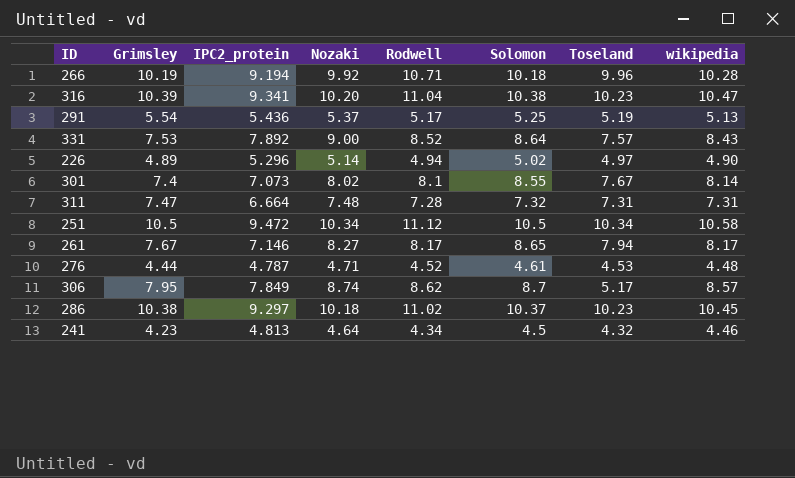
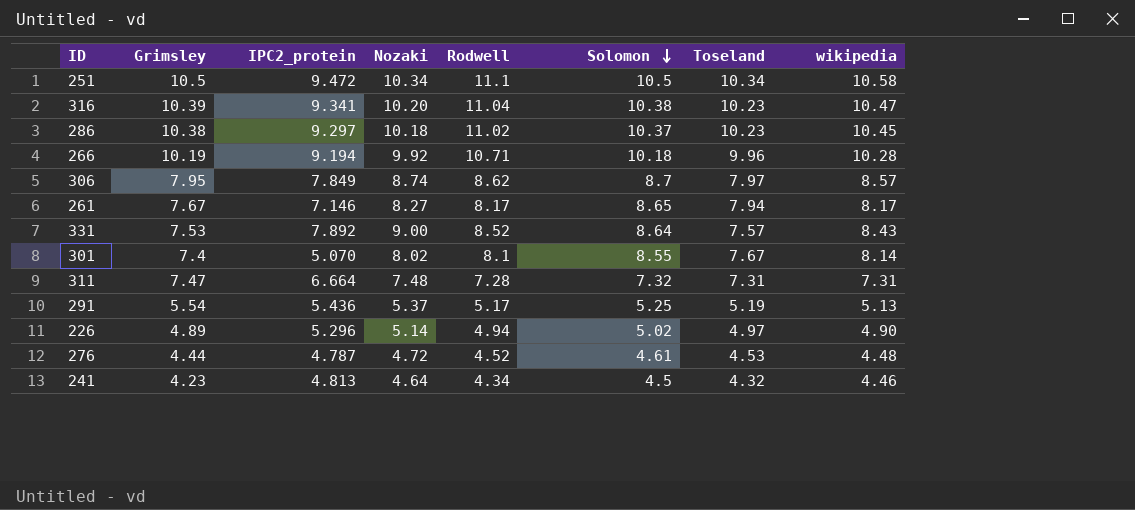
row order: none -> Solomon descending
251 | Rodwell: 11.12 -> 11.1
306 | Toseland: 5.17 -> 7.97
301 | IPC2_protein: 7.073 -> 5.070
276 | Nozaki: 4.71 -> 4.72

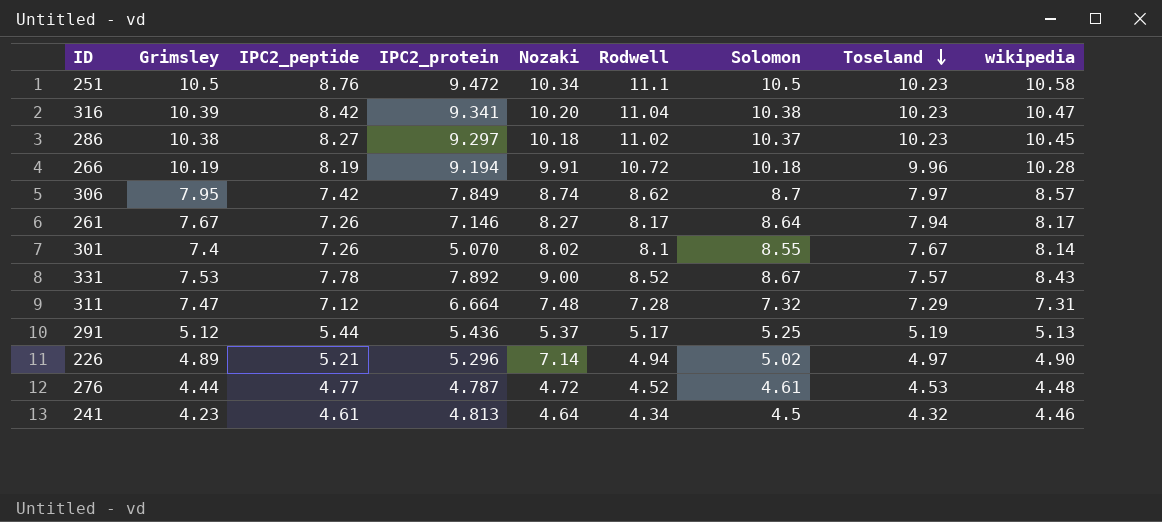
row order: Solomon descending -> Toseland descending
column IPC2_peptide | position: none -> 3
251 | Toseland: 10.34 -> 10.23
266 | Nozaki: 9.92 -> 9.91
266 | Rodwell: 10.71 -> 10.72
261 | Solomon: 8.65 -> 8.64
331 | Solomon: 8.64 -> 8.67
311 | Toseland: 7.31 -> 7.29
291 | Grimsley: 5.54 -> 5.12
226 | Nozaki: 5.14 -> 7.14

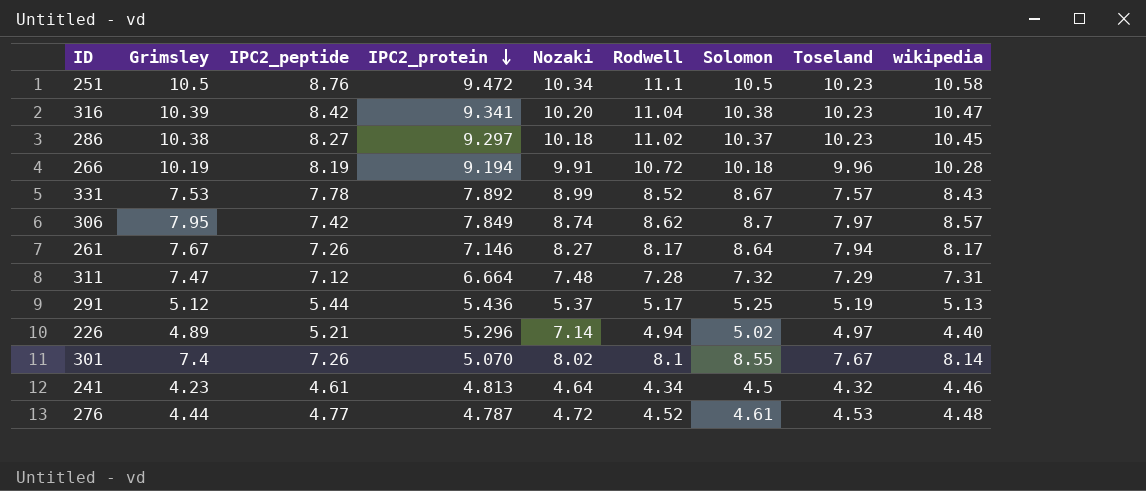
row order: Toseland descending -> IPC2_protein descending
331 | Nozaki: 9.00 -> 8.99
226 | wikipedia: 4.90 -> 4.40

